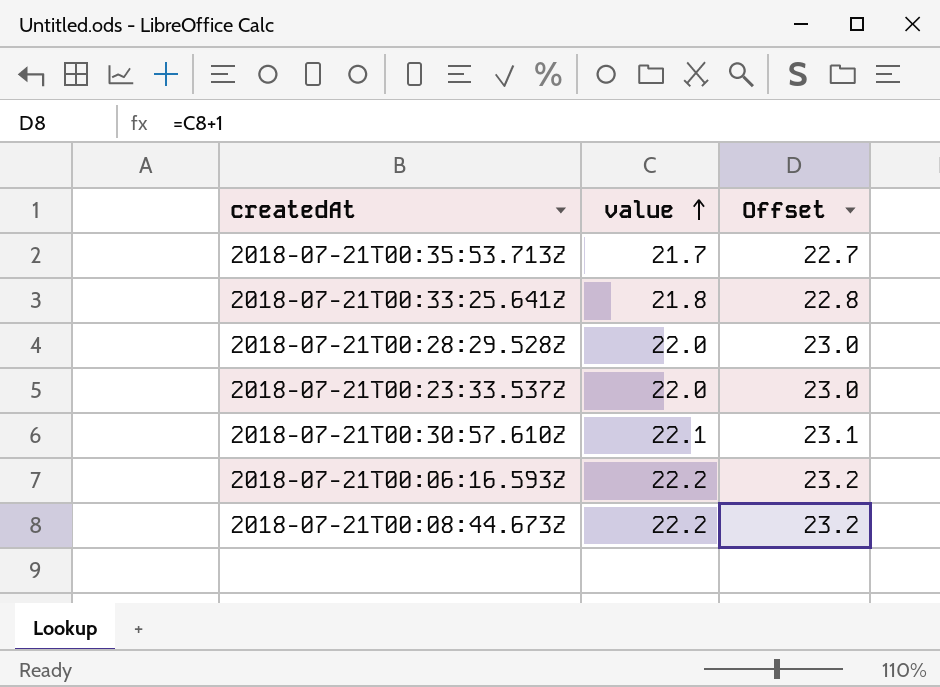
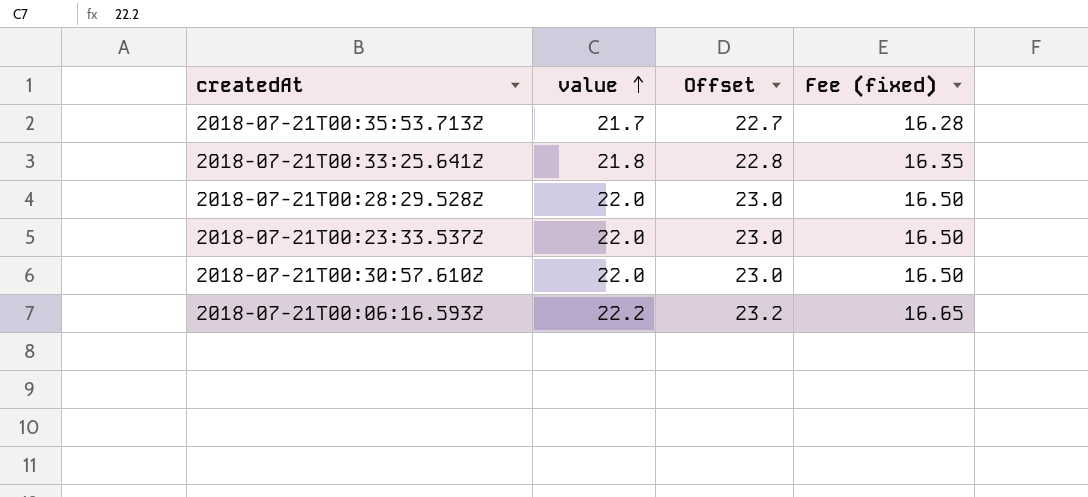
column Fee (fixed) | formula: none -> [value] * 0.75
row 2018-07-21T00:08:44.673Z: 22.2 | 23.2 -> none
2018-07-21T00:30:57.610Z | value: 22.1 -> 22.0
2018-07-21T00:30:57.610Z | Offset: 23.1 -> 23.0

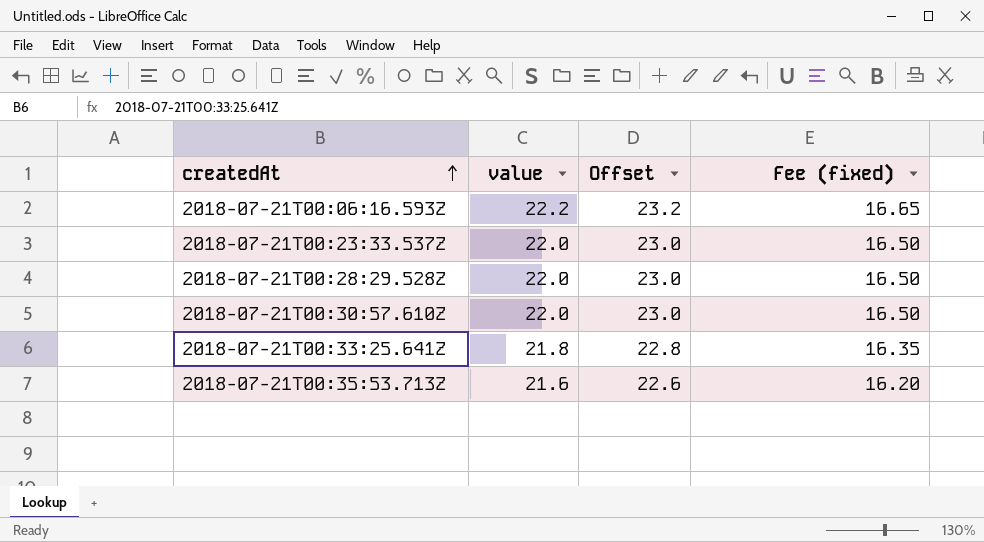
row order: value ascending -> createdAt ascending
2018-07-21T00:35:53.713Z | value: 21.7 -> 21.6
2018-07-21T00:35:53.713Z | Offset: 22.7 -> 22.6
2018-07-21T00:35:53.713Z | Fee (fixed): 16.28 -> 16.20

